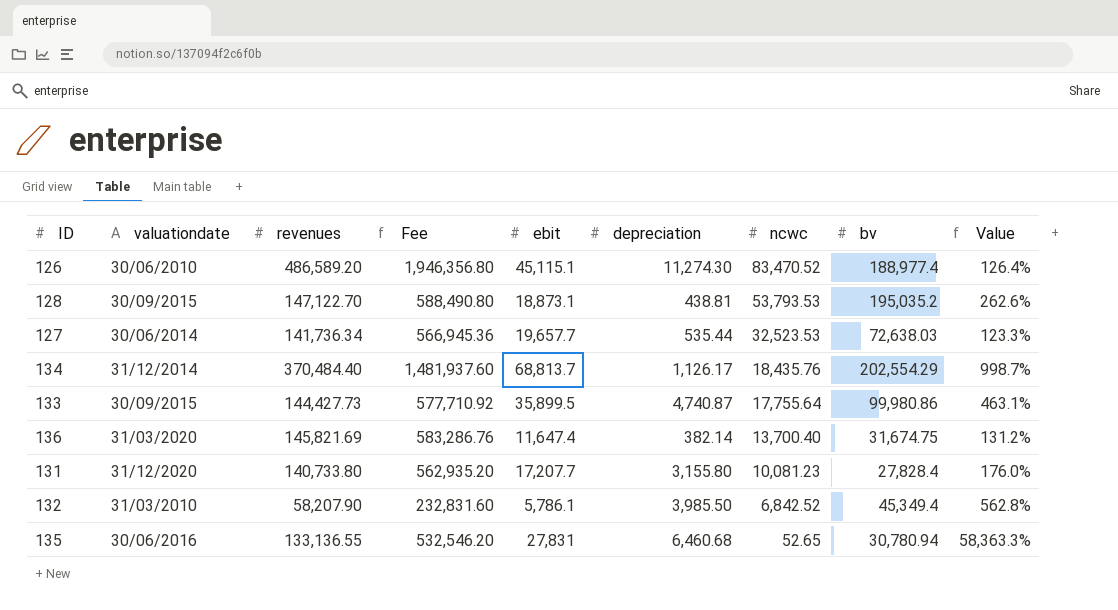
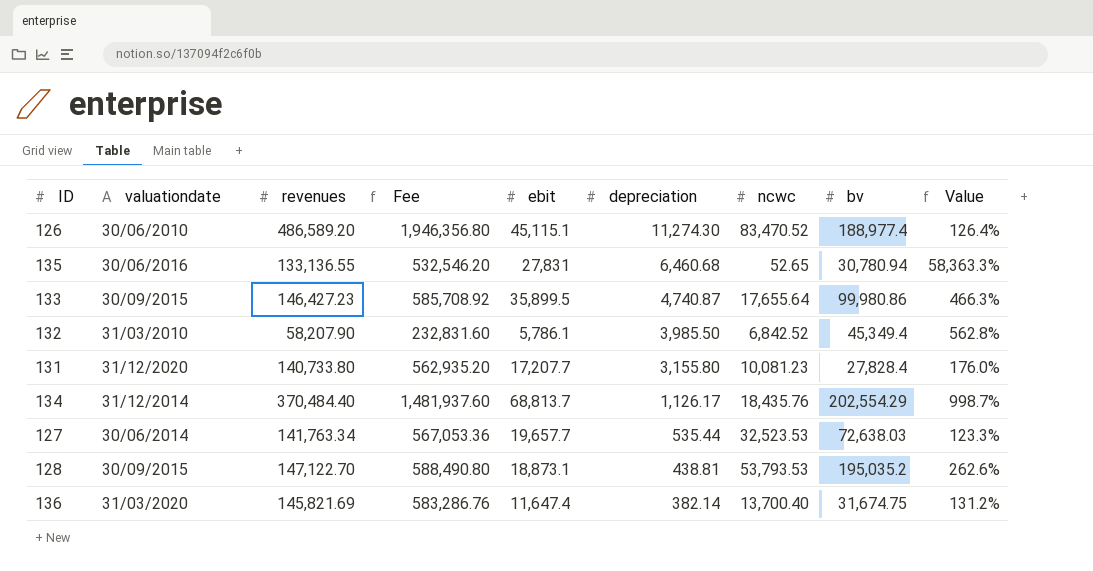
row order: ncwc descending -> depreciation descending
133 | revenues: 144,427.73 -> 146,427.23
133 | Fee: 577,710.92 -> 585,708.92
133 | ncwc: 17,755.64 -> 17,655.64
133 | Value: 463.1% -> 466.3%
127 | revenues: 141,736.34 -> 141,763.34
127 | Fee: 566,945.36 -> 567,053.36

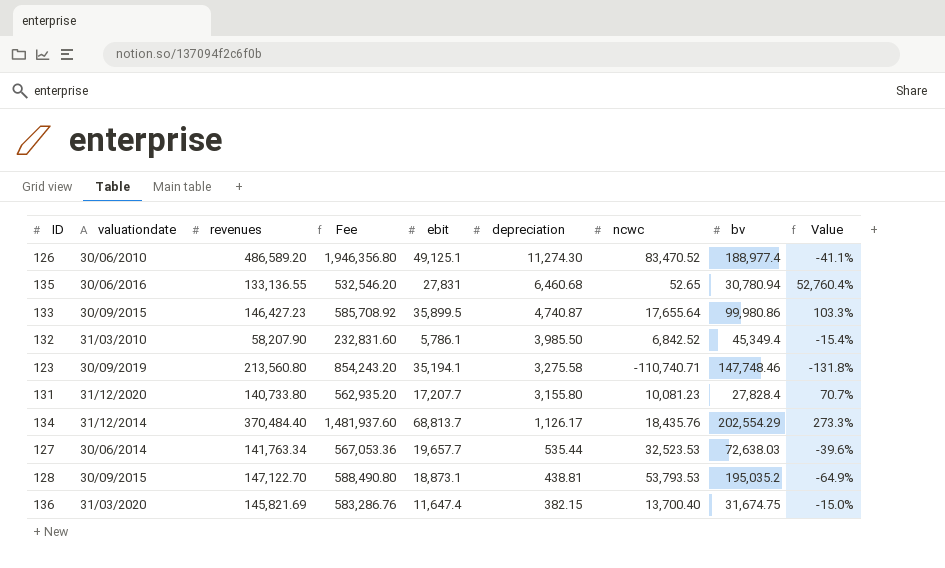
column Value | formula: ([bv] - [ncwc]) / [ncwc] -> ([ebit] - [ncwc]) / [ncwc]
126 | ebit: 45,115.1 -> 49,125.1
row 123: none -> 30/09/2019 | 213,560.80 | 854,243.20 | 35,194.1 | 3,275.58 | -110,740.71 | 147,748.46 | -131.8%
136 | depreciation: 382.14 -> 382.15

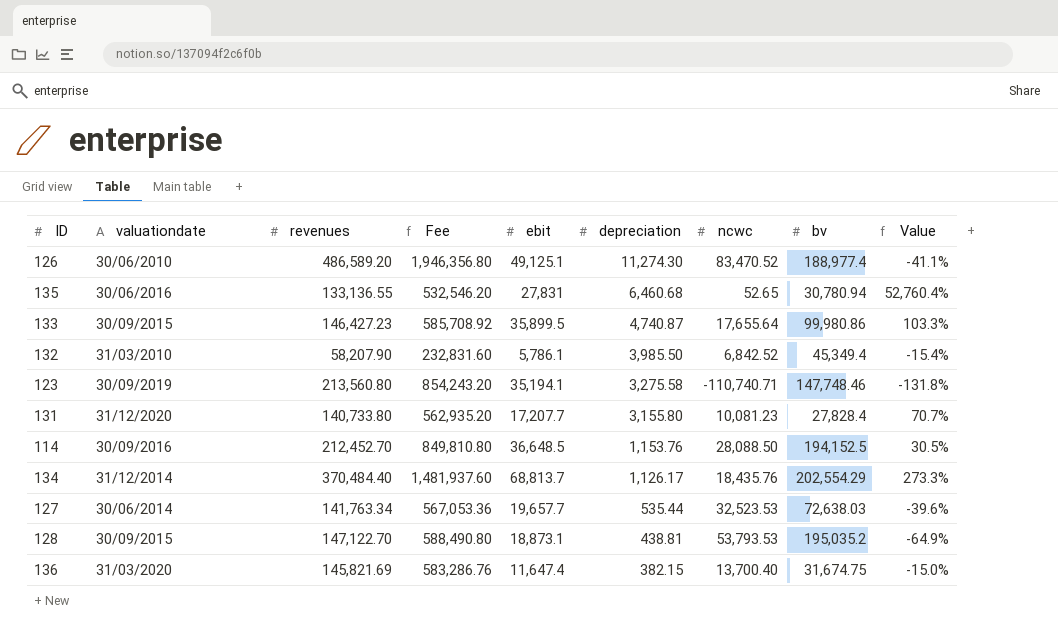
row 114: none -> 30/09/2016 | 212,452.70 | 849,810.80 | 36,648.5 | 1,153.76 | 28,088.50 | 194,152.5 | 30.5%

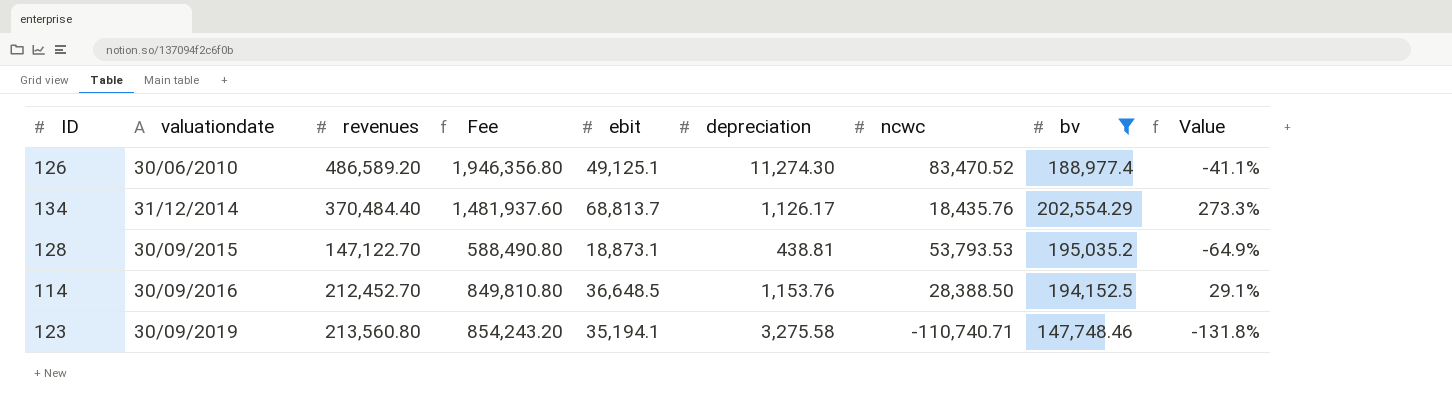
filter: none -> bv >= 147,748.46
row order: depreciation descending -> valuationdate ascending
114 | ncwc: 28,088.50 -> 28,388.50
114 | Value: 30.5% -> 29.1%

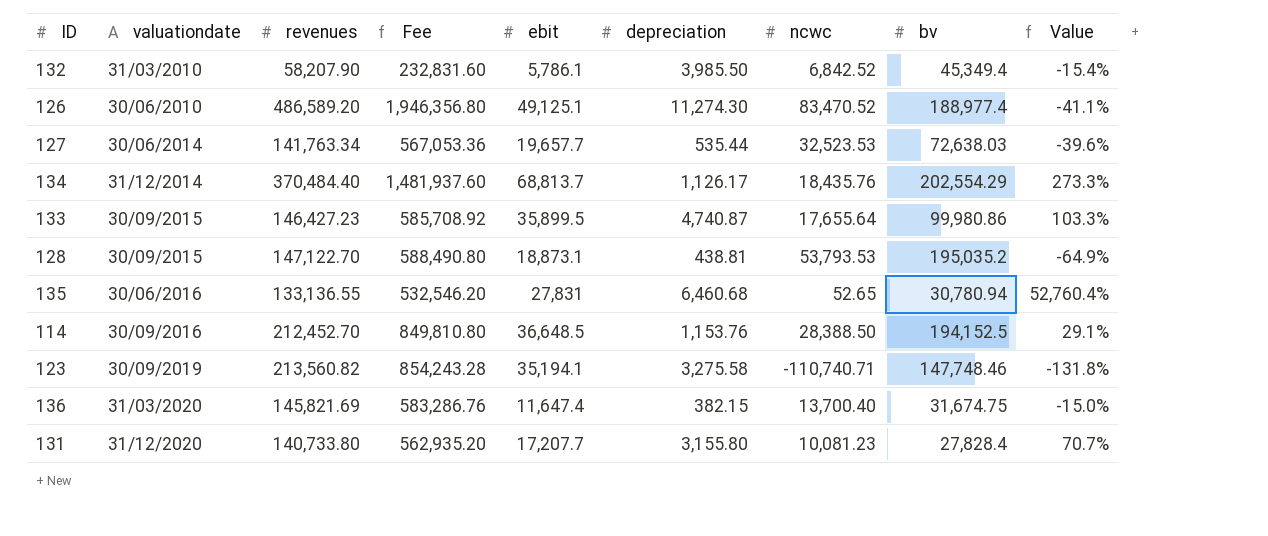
filter: bv >= 147,748.46 -> none
123 | revenues: 213,560.80 -> 213,560.82
123 | Fee: 854,243.20 -> 854,243.28

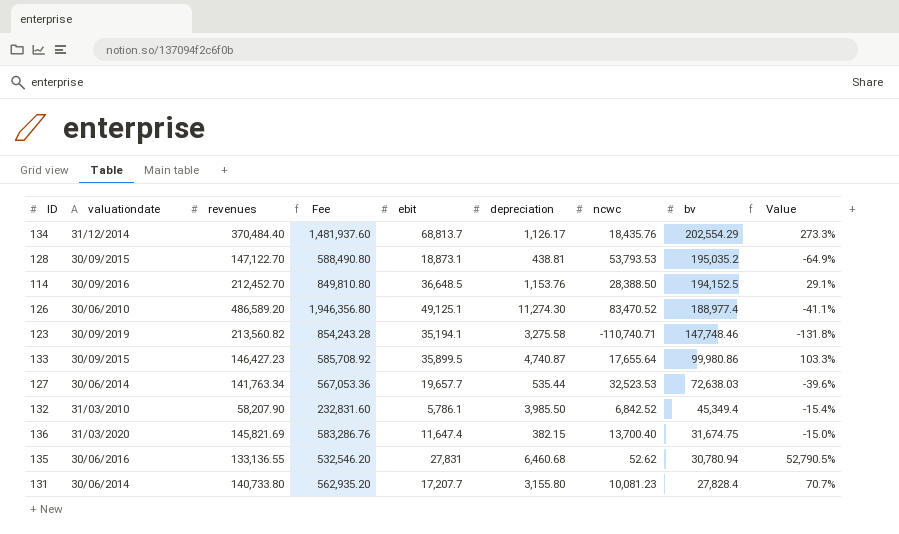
row order: valuationdate ascending -> bv descending
135 | ncwc: 52.65 -> 52.62
135 | Value: 52,760.4% -> 52,790.5%
131 | valuationdate: 31/12/2020 -> 30/06/2014

